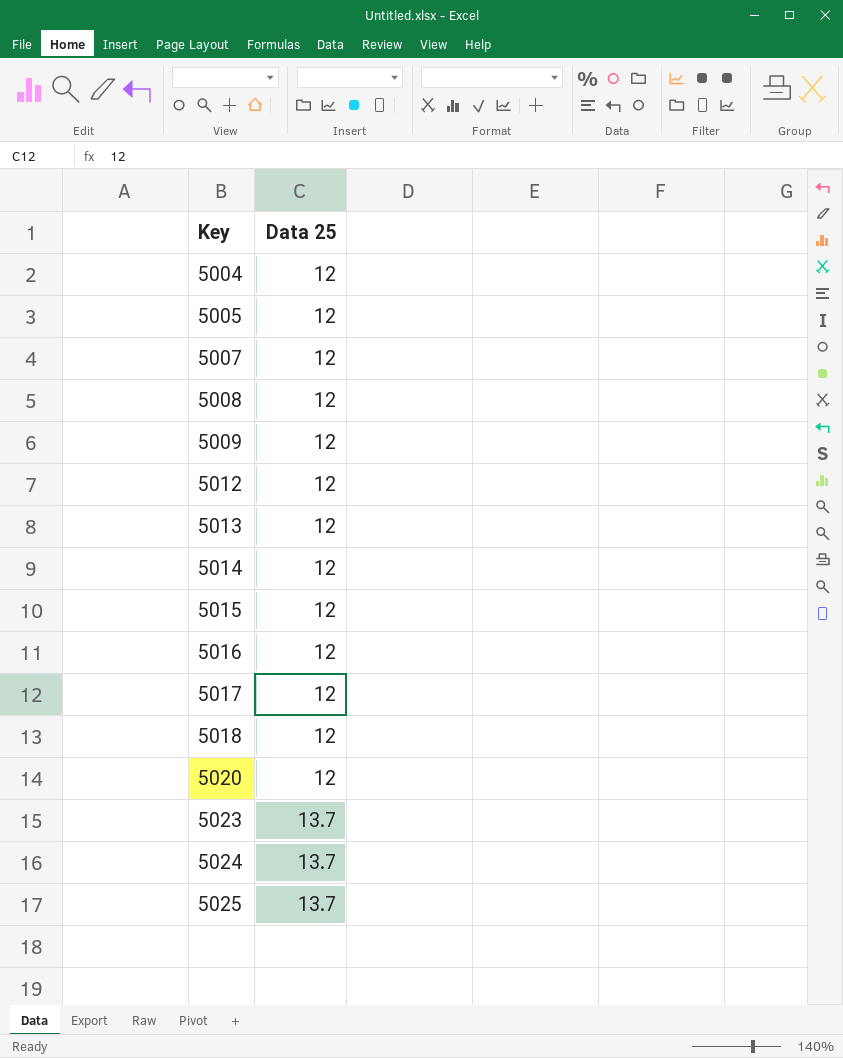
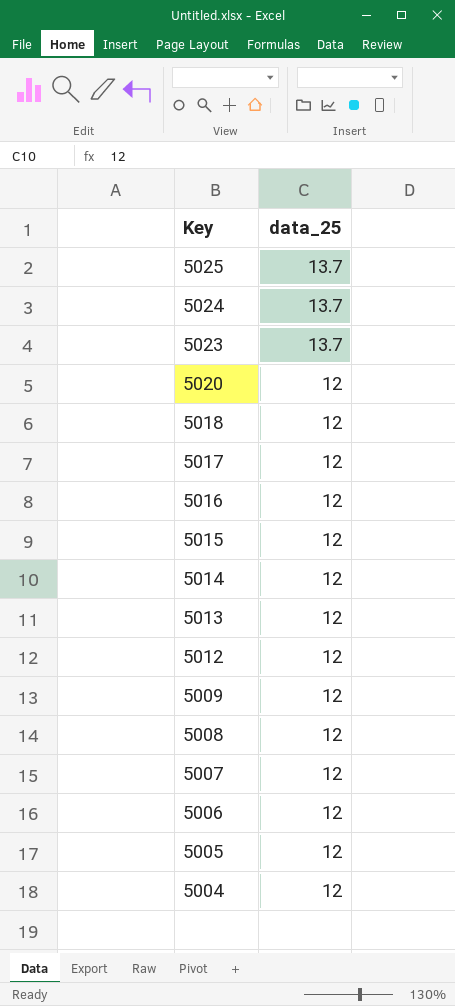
row order: Key ascending -> Key descending
column name: Data 25 -> data_25
row 5006: none -> 12

